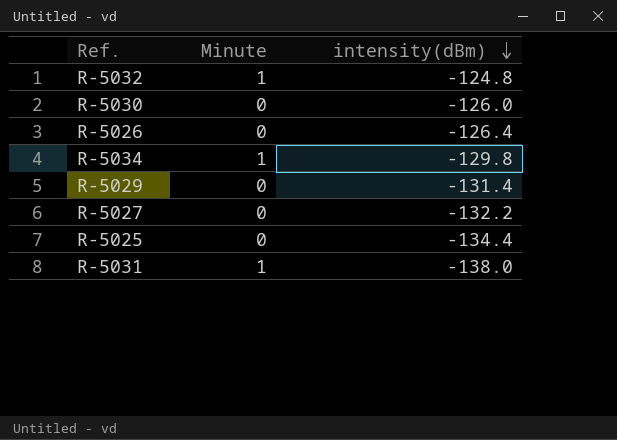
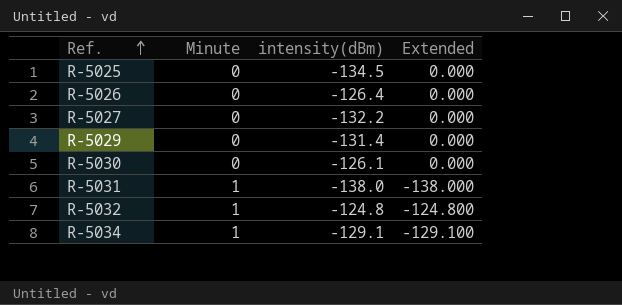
row order: intensity(dBm) descending -> Ref. ascending
column Extended | formula: none -> [Minute] * [intensity(dBm)]
R-5025 | intensity(dBm): -134.4 -> -134.5
R-5030 | intensity(dBm): -126.0 -> -126.1
R-5034 | intensity(dBm): -129.8 -> -129.1

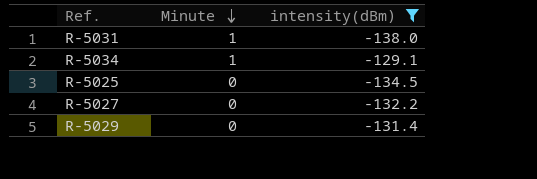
filter: none -> intensity(dBm) <= -129.1
row order: Ref. ascending -> Minute descending
column Extended | formula: [Minute] * [intensity(dBm)] -> none

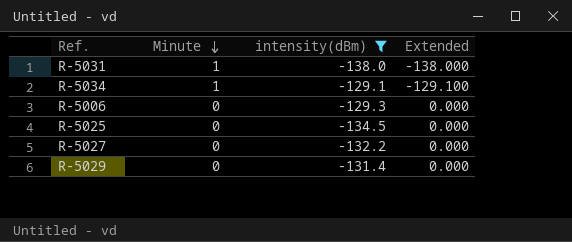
column Extended | formula: none -> [Minute] * [intensity(dBm)]
row R-5006: none -> 0 | -129.3 | 0.000

